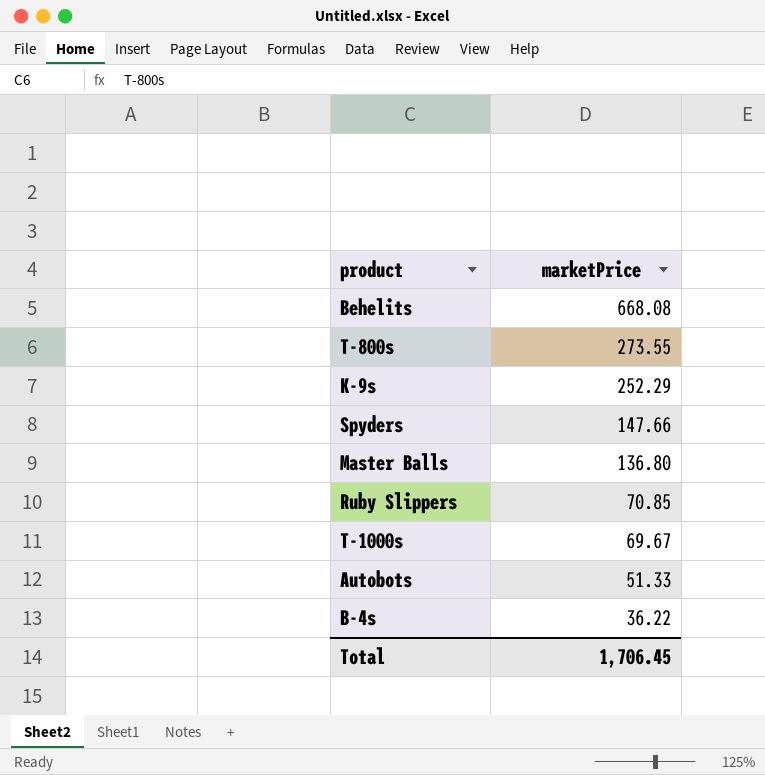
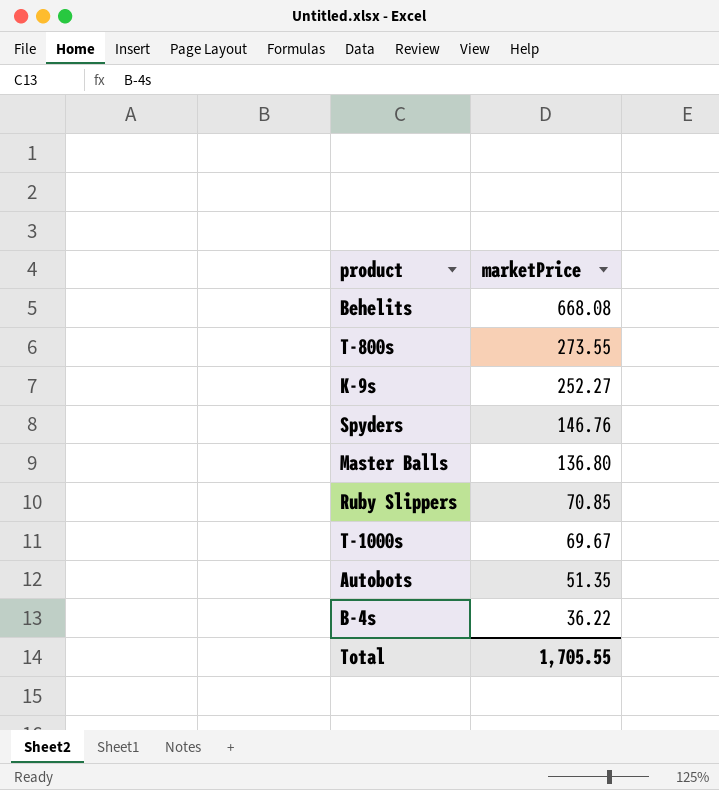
K-9s | marketPrice: 252.29 -> 252.27
Spyders | marketPrice: 147.66 -> 146.76
Autobots | marketPrice: 51.33 -> 51.35
Total | marketPrice: 1,706.45 -> 1,705.55

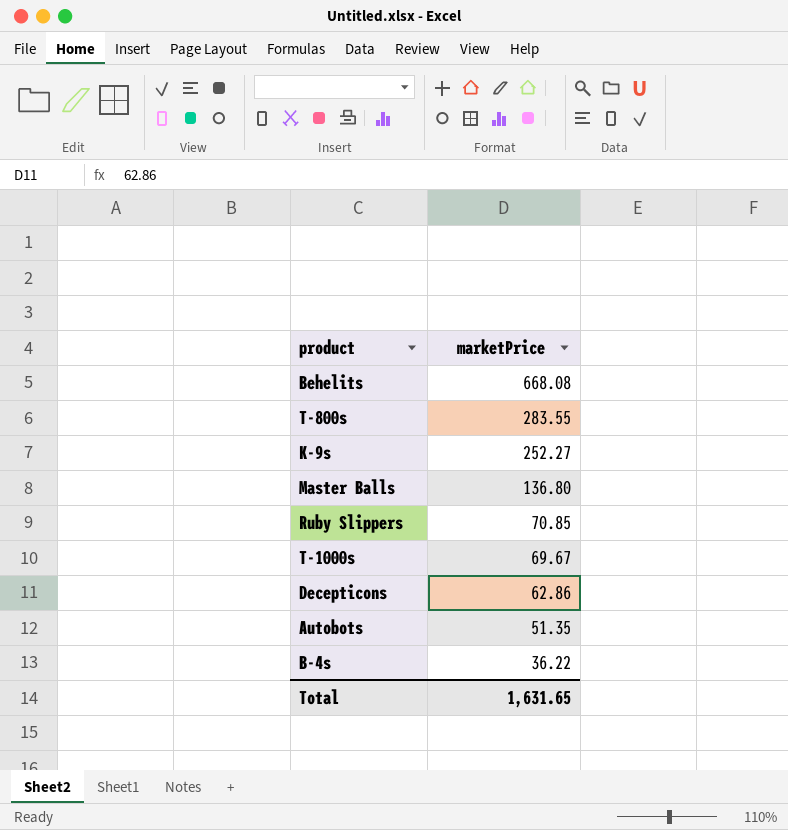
row Spyders: 146.76 -> none
T-800s | marketPrice: 273.55 -> 283.55
row Decepticons: none -> 62.86
Total | marketPrice: 1,705.55 -> 1,631.65

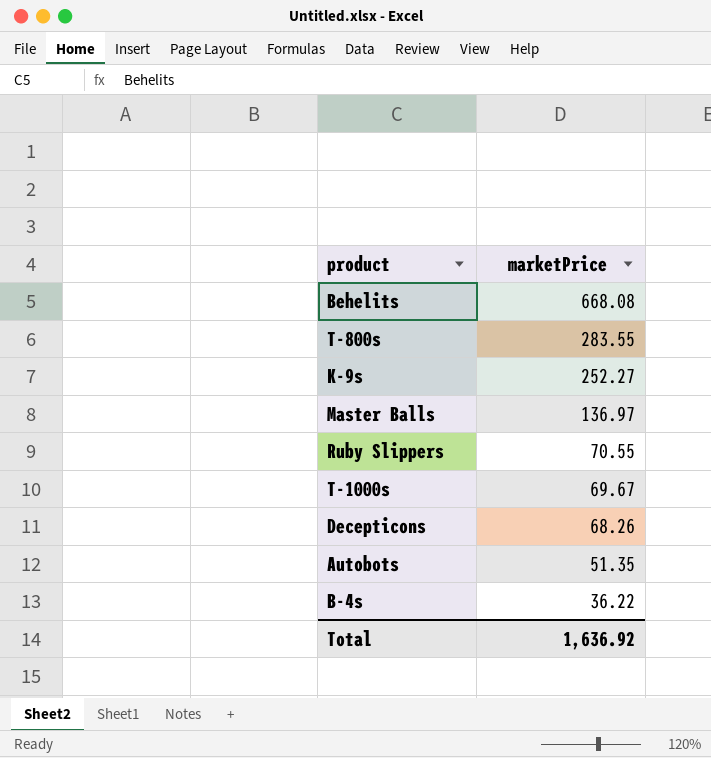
Master Balls | marketPrice: 136.80 -> 136.97
Ruby Slippers | marketPrice: 70.85 -> 70.55
Decepticons | marketPrice: 62.86 -> 68.26
Total | marketPrice: 1,631.65 -> 1,636.92

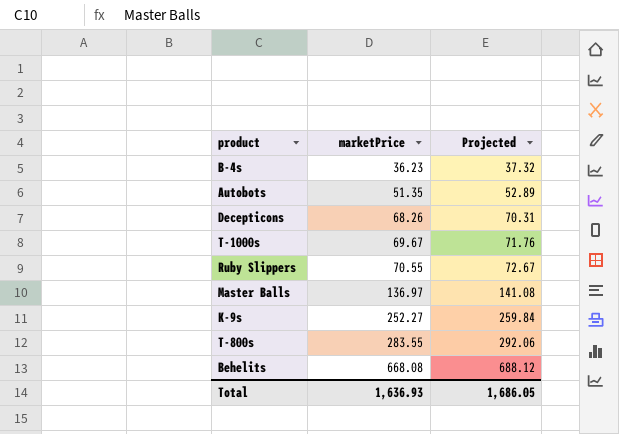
row order: marketPrice descending -> marketPrice ascending
column Projected | formula: none -> [marketPrice] * 1.03
B-4s | marketPrice: 36.22 -> 36.23
Total | marketPrice: 1,636.92 -> 1,636.93

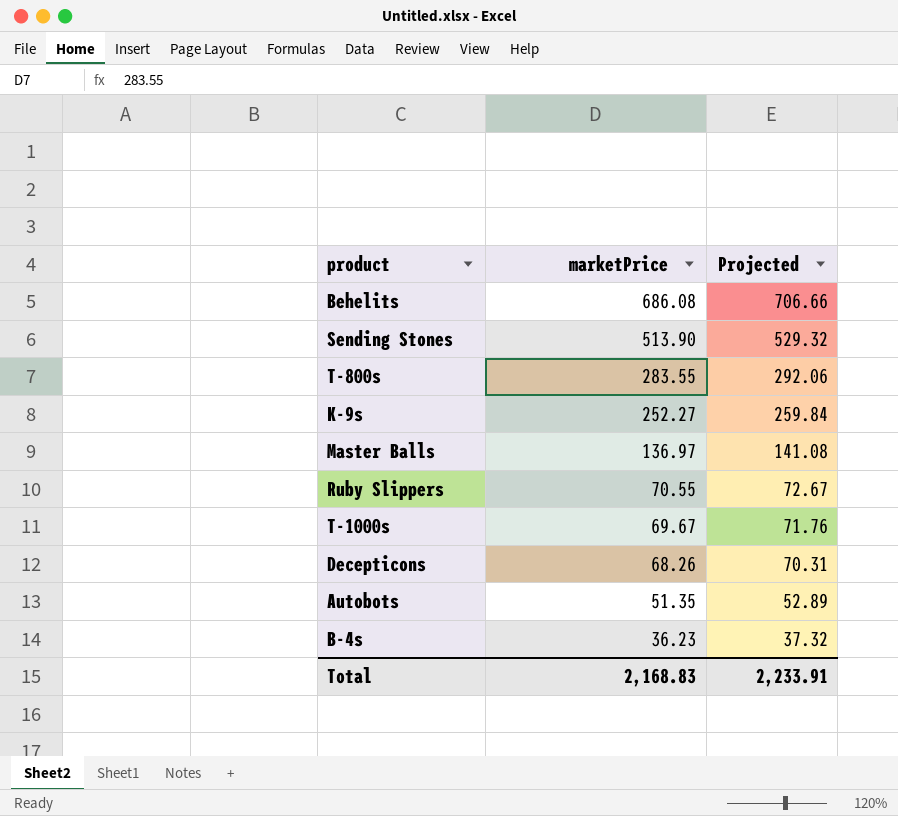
row order: marketPrice ascending -> marketPrice descending
Behelits | marketPrice: 668.08 -> 686.08
Behelits | Projected: 688.12 -> 706.66
row Sending Stones: none -> 513.90 | 529.32
Total | marketPrice: 1,636.93 -> 2,168.83
Total | Projected: 1,686.05 -> 2,233.91

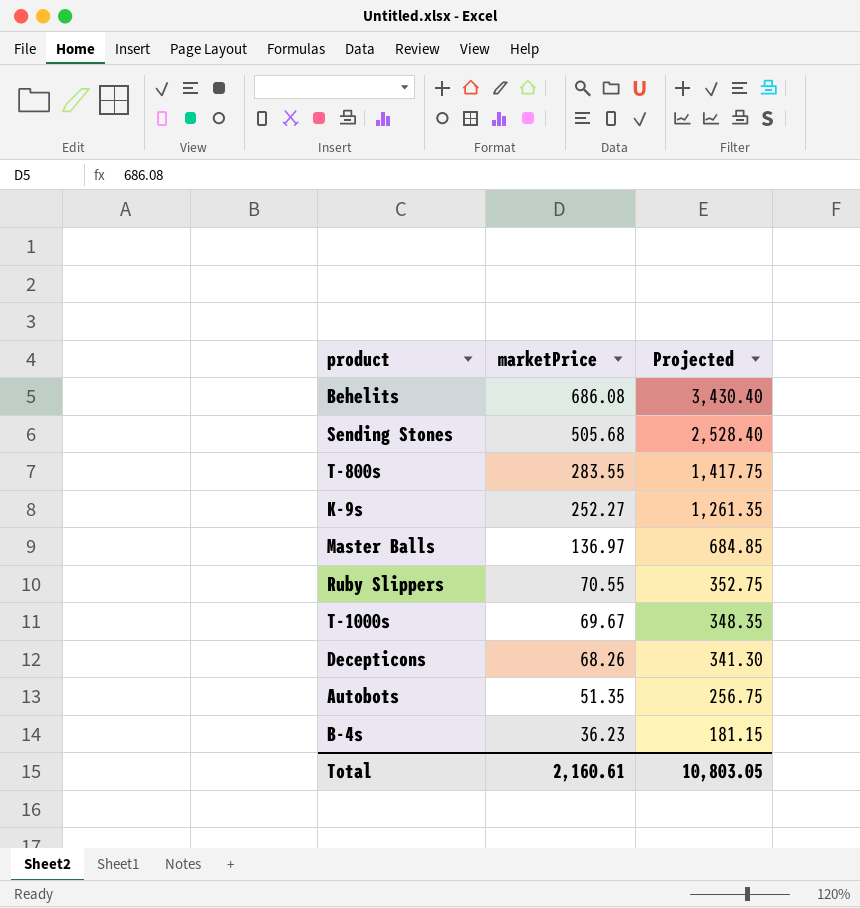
column Projected | formula: [marketPrice] * 1.03 -> [marketPrice] * 5
Sending Stones | marketPrice: 513.90 -> 505.68
Total | marketPrice: 2,168.83 -> 2,160.61
Total | Projected: 2,233.91 -> 10,803.05

